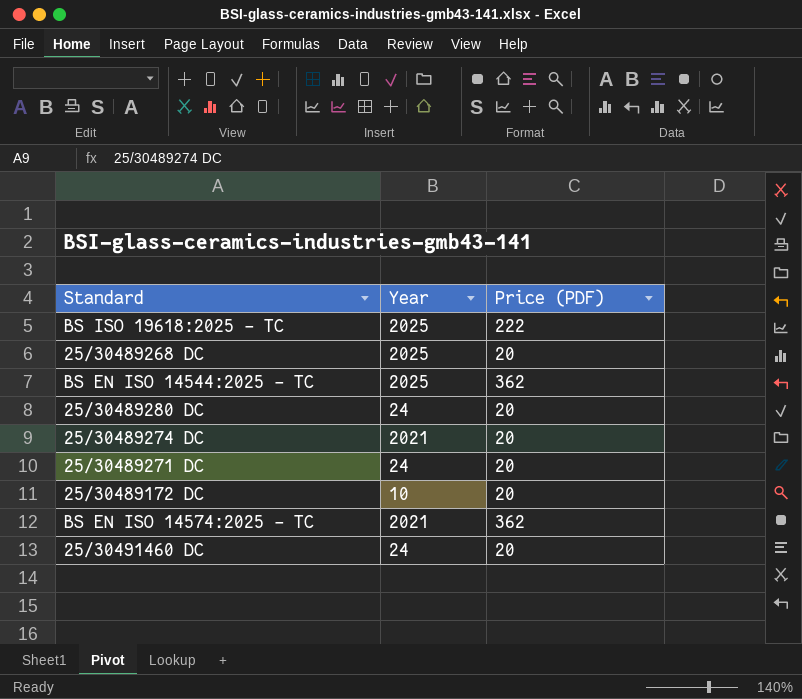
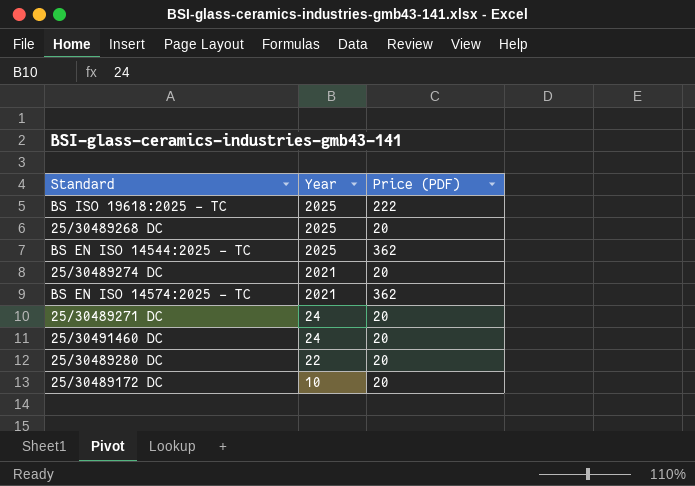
row order: none -> Year descending
25/30489280 DC | Year: 24 -> 22

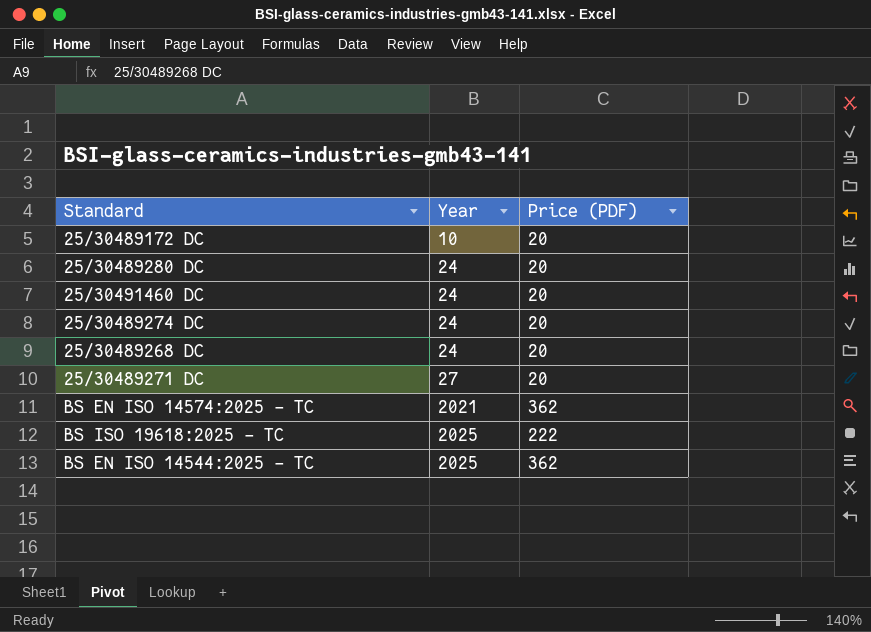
row order: Year descending -> Year ascending
25/30489280 DC | Year: 22 -> 24
25/30489274 DC | Year: 2021 -> 24
25/30489268 DC | Year: 2025 -> 24
25/30489271 DC | Year: 24 -> 27

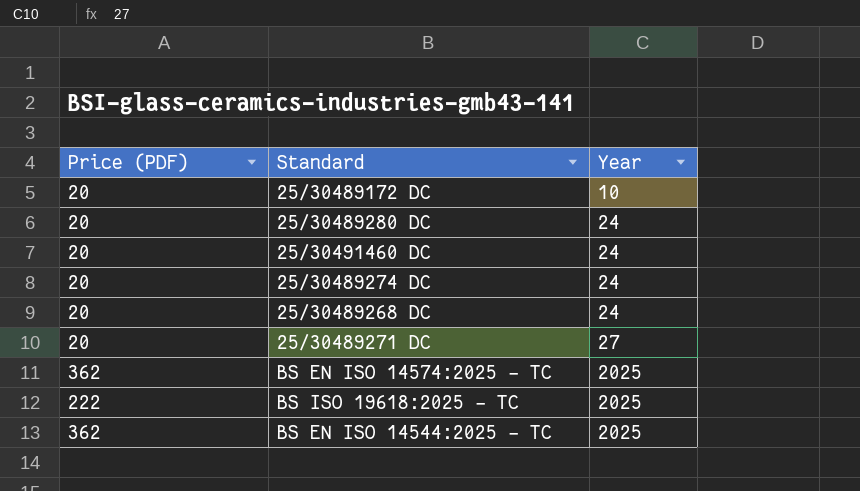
column Price (PDF) | position: 3 -> 1
BS EN ISO 14574:2025 - TC | Year: 2021 -> 2025

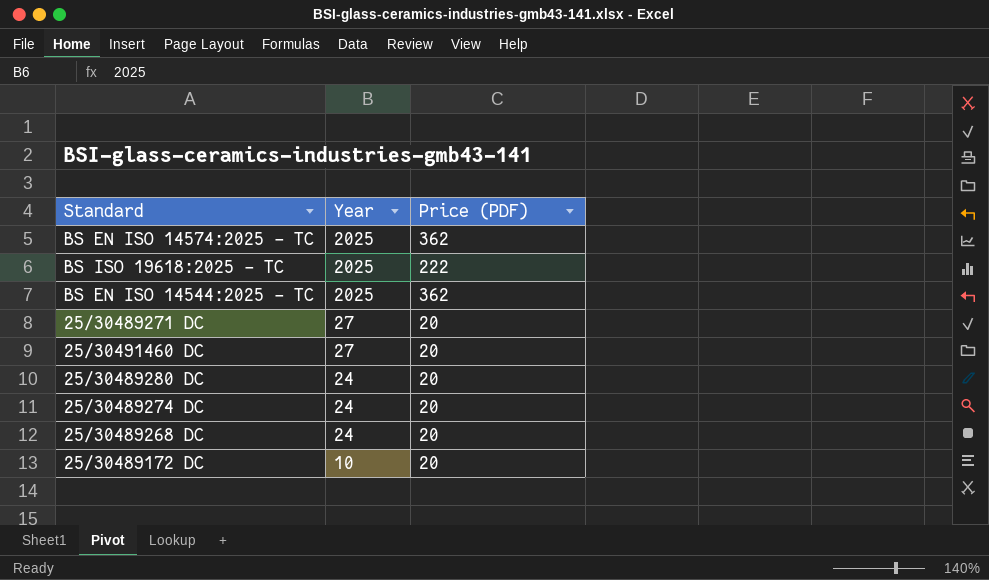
row order: Year ascending -> Year descending
column Price (PDF) | position: 1 -> 3
25/30491460 DC | Year: 24 -> 27

